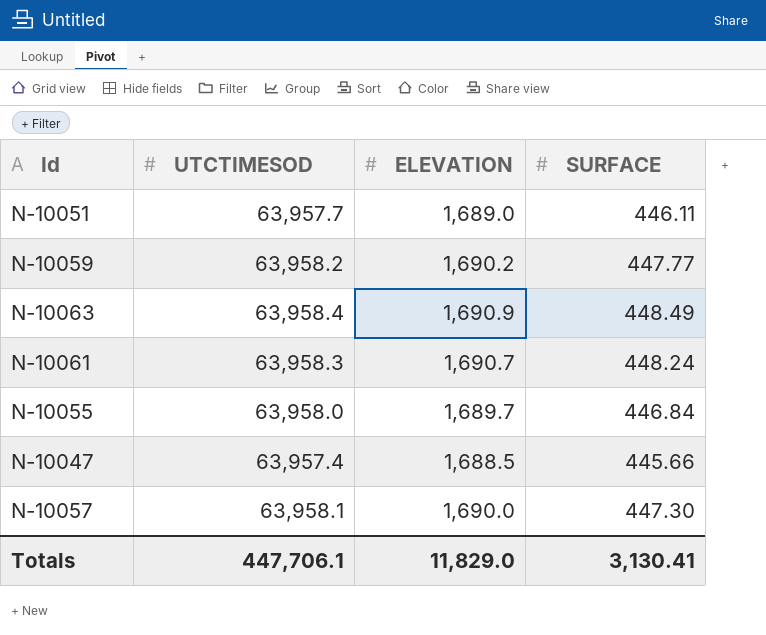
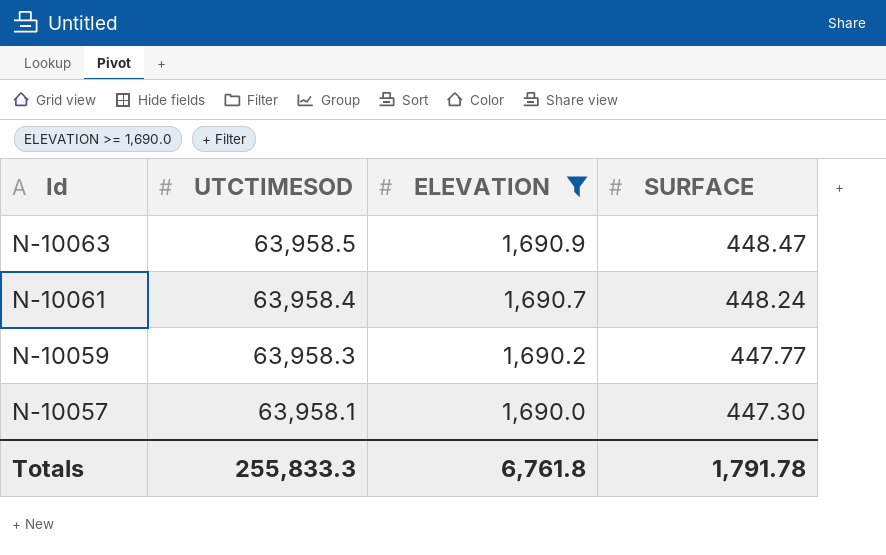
filter: none -> ELEVATION >= 1,690.0
row order: none -> Id descending
N-10063 | UTCTIMESOD: 63,958.4 -> 63,958.5
N-10063 | SURFACE: 448.49 -> 448.47
N-10061 | UTCTIMESOD: 63,958.3 -> 63,958.4
N-10059 | UTCTIMESOD: 63,958.2 -> 63,958.3
Totals | UTCTIMESOD: 447,706.1 -> 255,833.3
Totals | ELEVATION: 11,829.0 -> 6,761.8
Totals | SURFACE: 3,130.41 -> 1,791.78

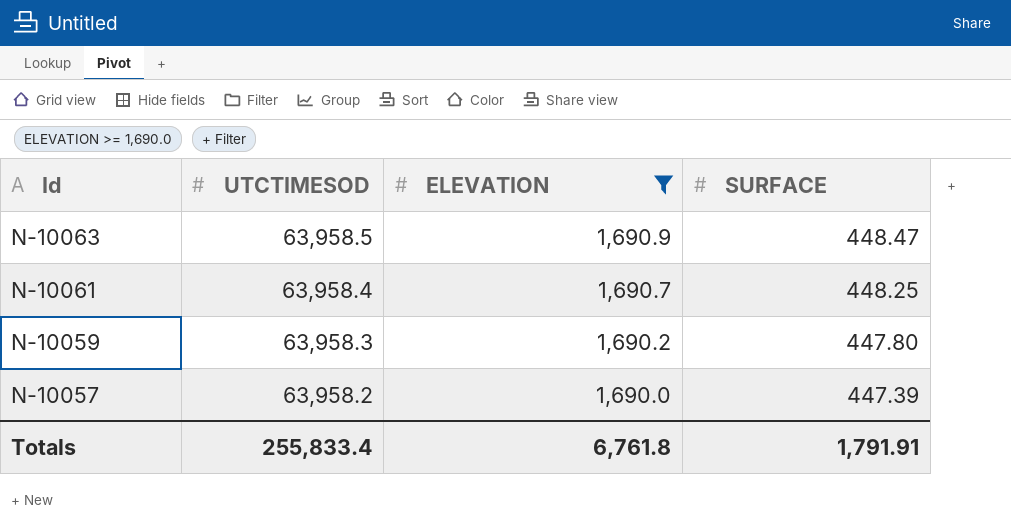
N-10061 | SURFACE: 448.24 -> 448.25
N-10059 | SURFACE: 447.77 -> 447.80
N-10057 | UTCTIMESOD: 63,958.1 -> 63,958.2
N-10057 | SURFACE: 447.30 -> 447.39
Totals | UTCTIMESOD: 255,833.3 -> 255,833.4
Totals | SURFACE: 1,791.78 -> 1,791.91

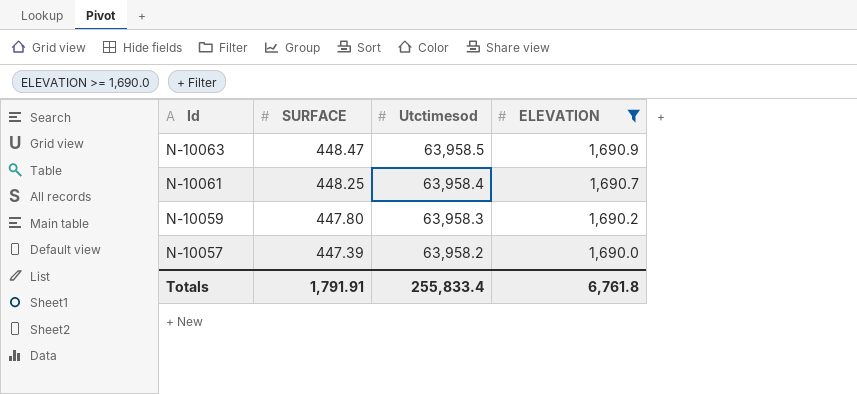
column SURFACE | position: 4 -> 2
column name: UTCTIMESOD -> Utctimesod

